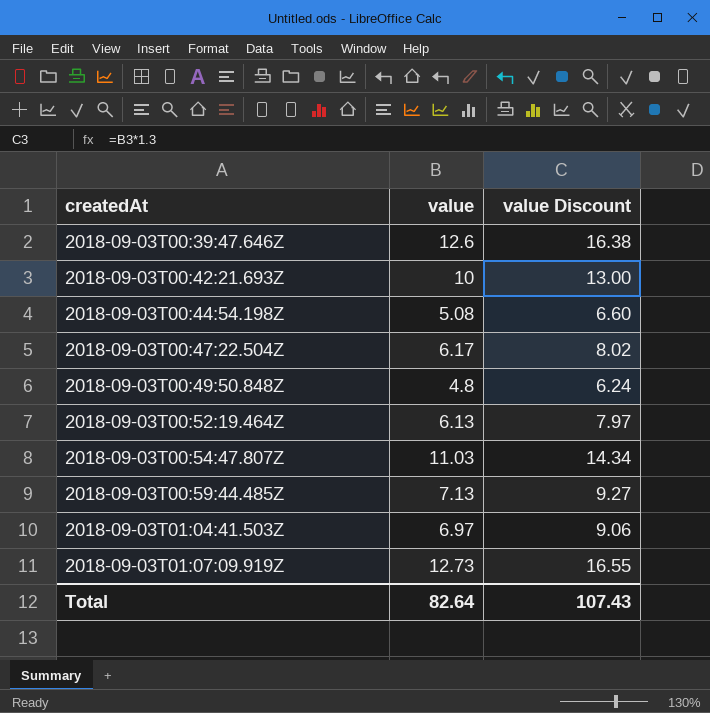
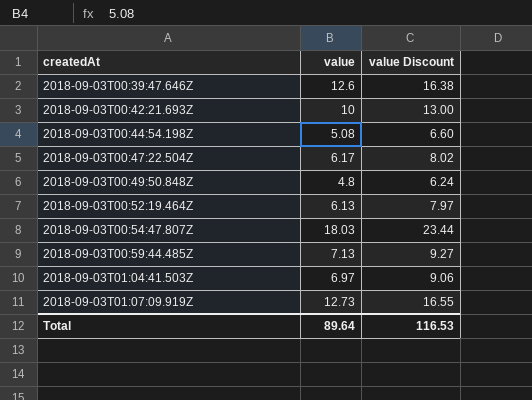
2018-09-03T00:54:47.807Z | value: 11.03 -> 18.03
2018-09-03T00:54:47.807Z | value Discount: 14.34 -> 23.44
Total | value: 82.64 -> 89.64
Total | value Discount: 107.43 -> 116.53

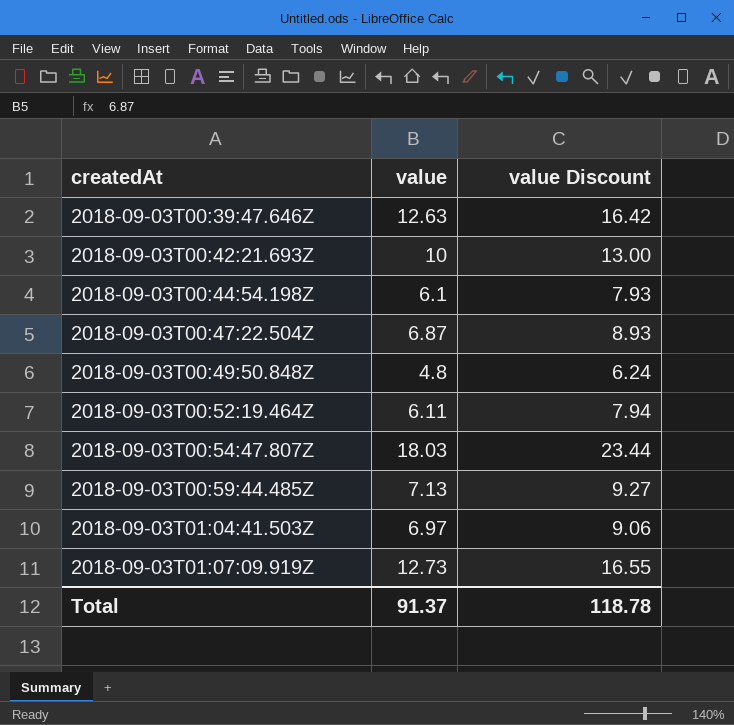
2018-09-03T00:39:47.646Z | value: 12.6 -> 12.63
2018-09-03T00:39:47.646Z | value Discount: 16.38 -> 16.42
2018-09-03T00:44:54.198Z | value: 5.08 -> 6.1
2018-09-03T00:44:54.198Z | value Discount: 6.60 -> 7.93
2018-09-03T00:47:22.504Z | value: 6.17 -> 6.87
2018-09-03T00:47:22.504Z | value Discount: 8.02 -> 8.93
2018-09-03T00:52:19.464Z | value: 6.13 -> 6.11
2018-09-03T00:52:19.464Z | value Discount: 7.97 -> 7.94
Total | value: 89.64 -> 91.37
Total | value Discount: 116.53 -> 118.78

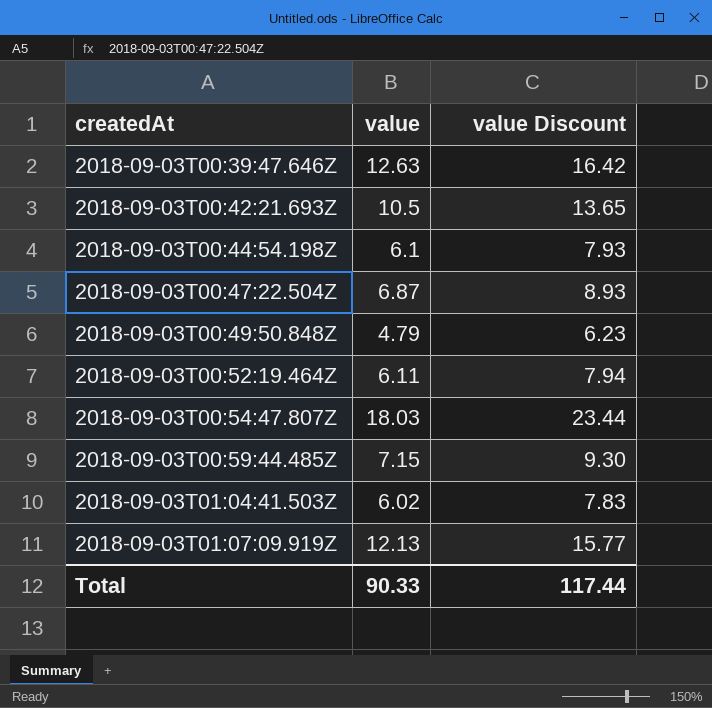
2018-09-03T00:42:21.693Z | value: 10 -> 10.5
2018-09-03T00:42:21.693Z | value Discount: 13.00 -> 13.65
2018-09-03T00:49:50.848Z | value: 4.8 -> 4.79
2018-09-03T00:49:50.848Z | value Discount: 6.24 -> 6.23
2018-09-03T00:59:44.485Z | value: 7.13 -> 7.15
2018-09-03T00:59:44.485Z | value Discount: 9.27 -> 9.30
2018-09-03T01:04:41.503Z | value: 6.97 -> 6.02
2018-09-03T01:04:41.503Z | value Discount: 9.06 -> 7.83
2018-09-03T01:07:09.919Z | value: 12.73 -> 12.13
2018-09-03T01:07:09.919Z | value Discount: 16.55 -> 15.77
Total | value: 91.37 -> 90.33
Total | value Discount: 118.78 -> 117.44

